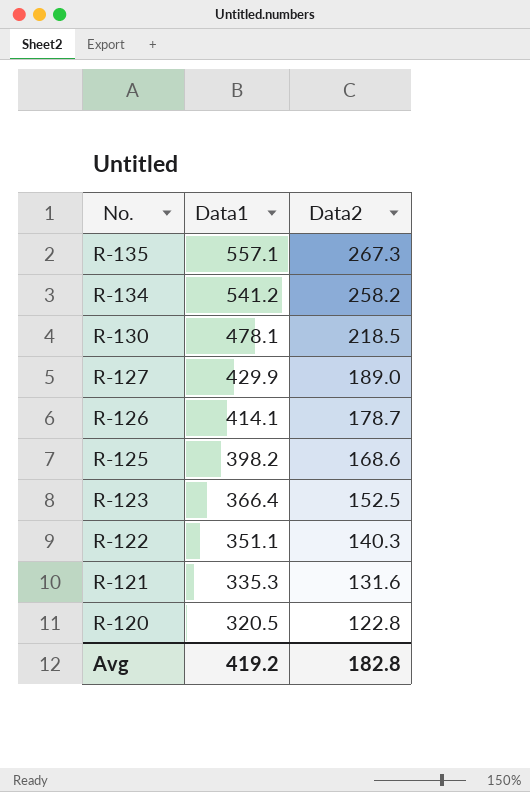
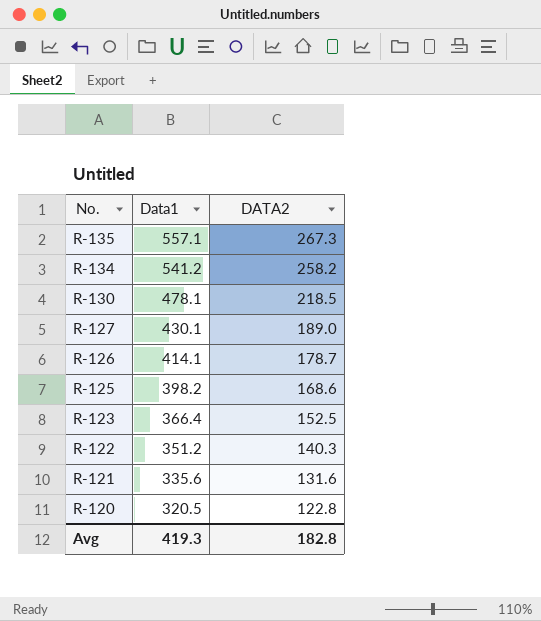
column name: Data2 -> DATA2
R-127 | Data1: 429.9 -> 430.1
R-122 | Data1: 351.1 -> 351.2
R-121 | Data1: 335.3 -> 335.6
Avg | Data1: 419.2 -> 419.3

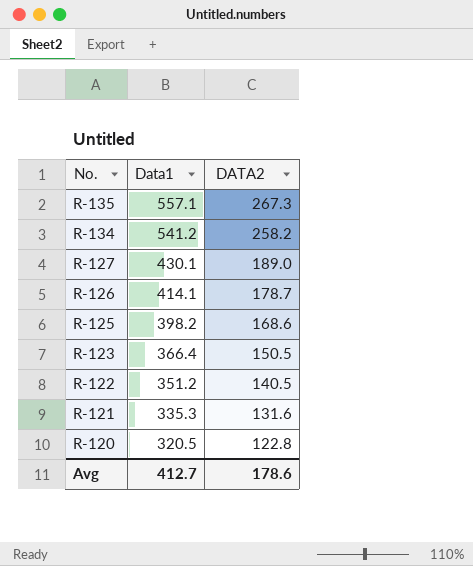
row R-130: 478.1 | 218.5 -> none
R-123 | DATA2: 152.5 -> 150.5
R-122 | DATA2: 140.3 -> 140.5
R-121 | Data1: 335.6 -> 335.3
Avg | Data1: 419.3 -> 412.7
Avg | DATA2: 182.8 -> 178.6

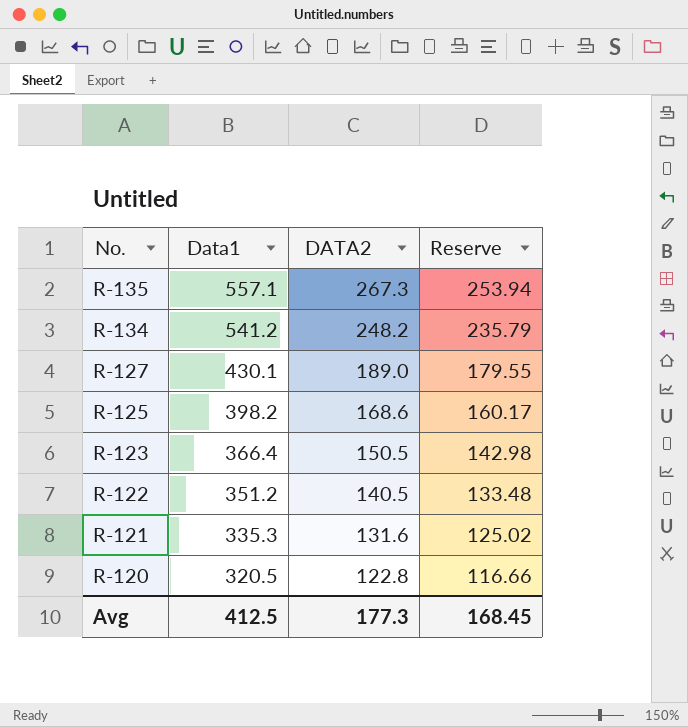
column Reserve | formula: none -> [DATA2] * 0.95
row R-126: 414.1 | 178.7 -> none
R-134 | DATA2: 258.2 -> 248.2
Avg | Data1: 412.7 -> 412.5
Avg | DATA2: 178.6 -> 177.3

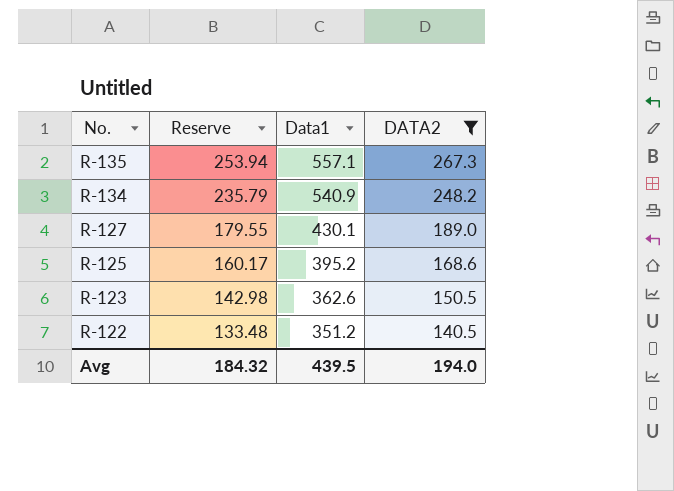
filter: none -> DATA2 >= 140.5
column Reserve | position: 4 -> 2
R-134 | Data1: 541.2 -> 540.9
R-125 | Data1: 398.2 -> 395.2
R-123 | Data1: 366.4 -> 362.6
Avg | Reserve: 168.45 -> 184.32
Avg | Data1: 412.5 -> 439.5
Avg | DATA2: 177.3 -> 194.0

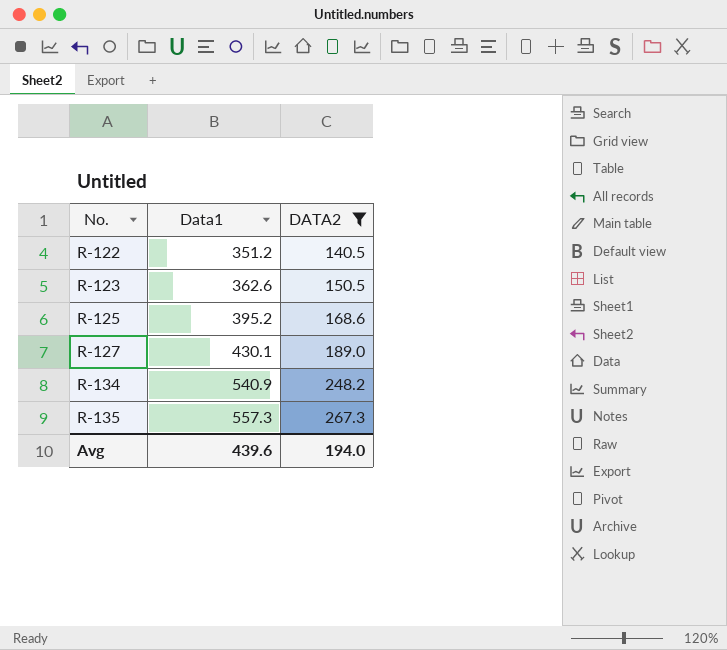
row order: No. descending -> No. ascending
column Reserve | formula: [DATA2] * 0.95 -> none
R-135 | Data1: 557.1 -> 557.3
Avg | Data1: 439.5 -> 439.6

